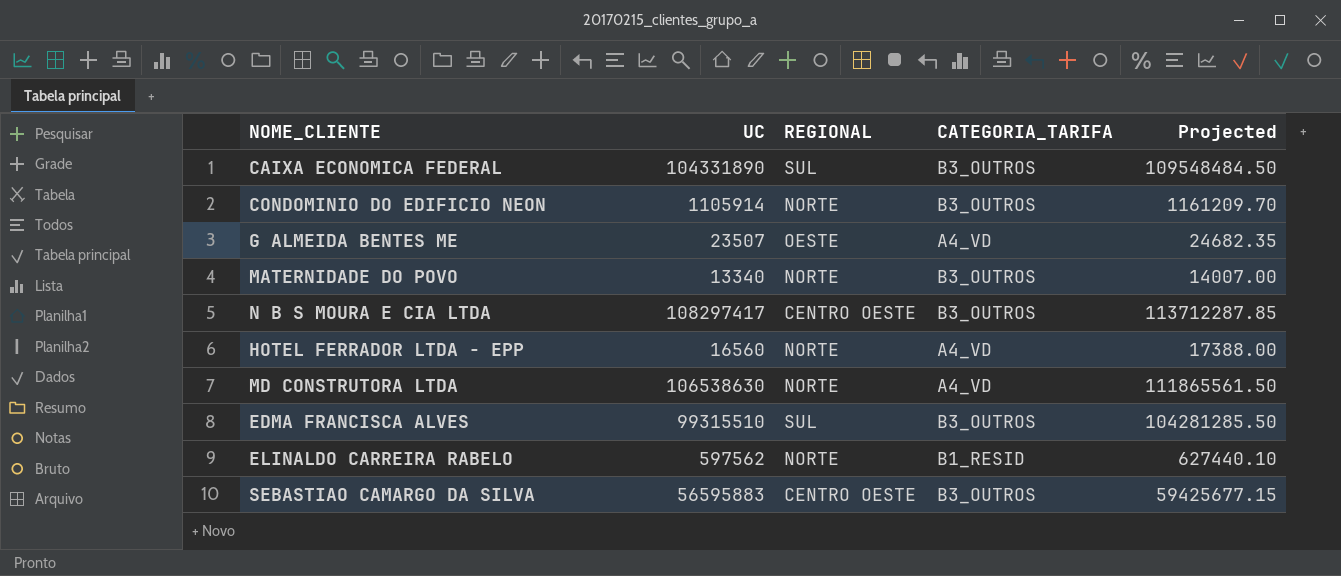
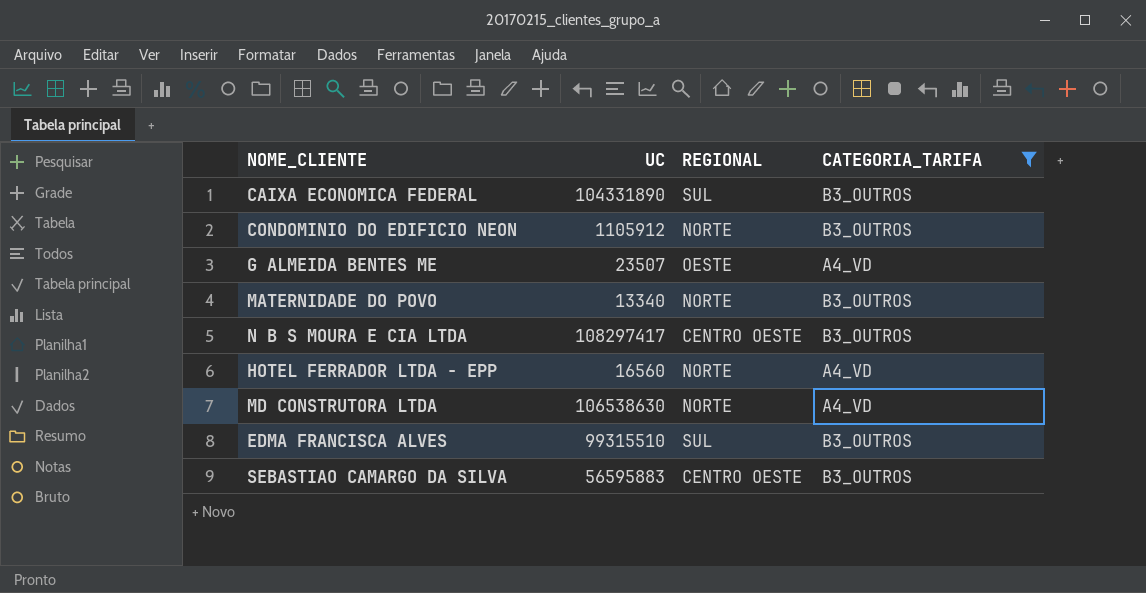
filter: none -> CATEGORIA_TARIFA != B1_RESID
column Projected | formula: [UC] * 1.05 -> none
CONDOMINIO DO EDIFICIO NEON | UC: 1105914 -> 1105912

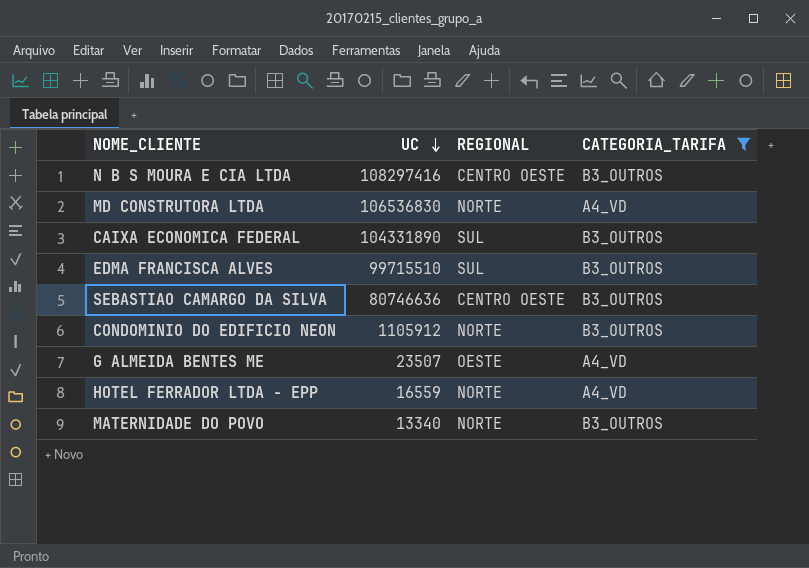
row order: none -> UC descending
N B S MOURA E CIA LTDA | UC: 108297417 -> 108297416
MD CONSTRUTORA LTDA | UC: 106538630 -> 106536830
EDMA FRANCISCA ALVES | UC: 99315510 -> 99715510
SEBASTIAO CAMARGO DA SILVA | UC: 56595883 -> 80746636
HOTEL FERRADOR LTDA - EPP | UC: 16560 -> 16559

